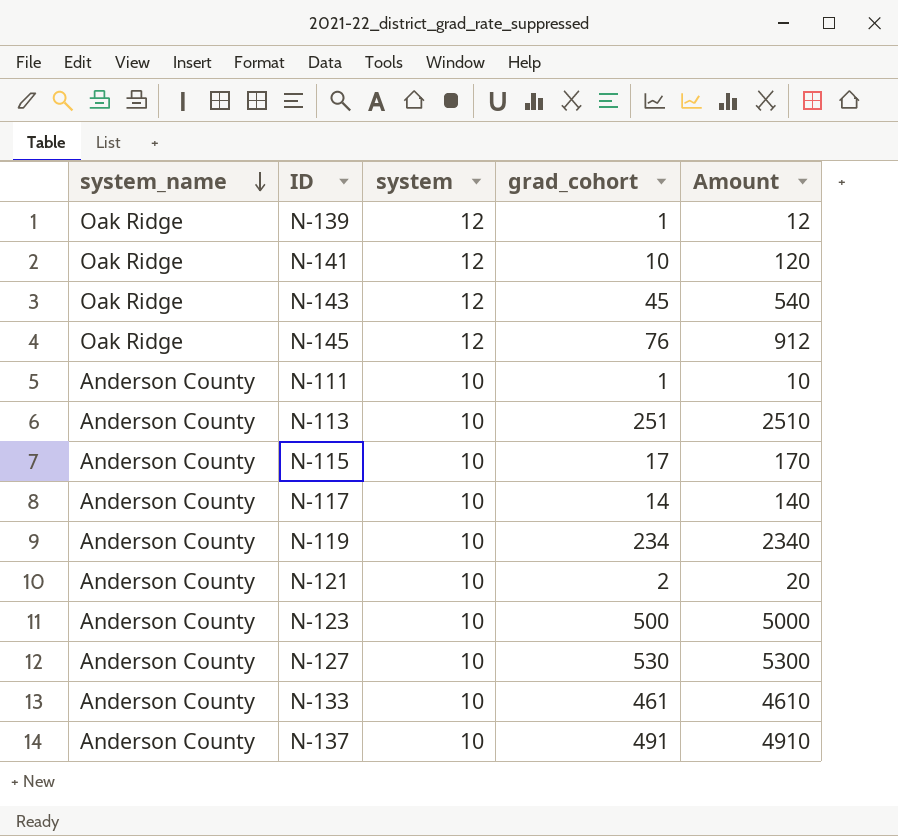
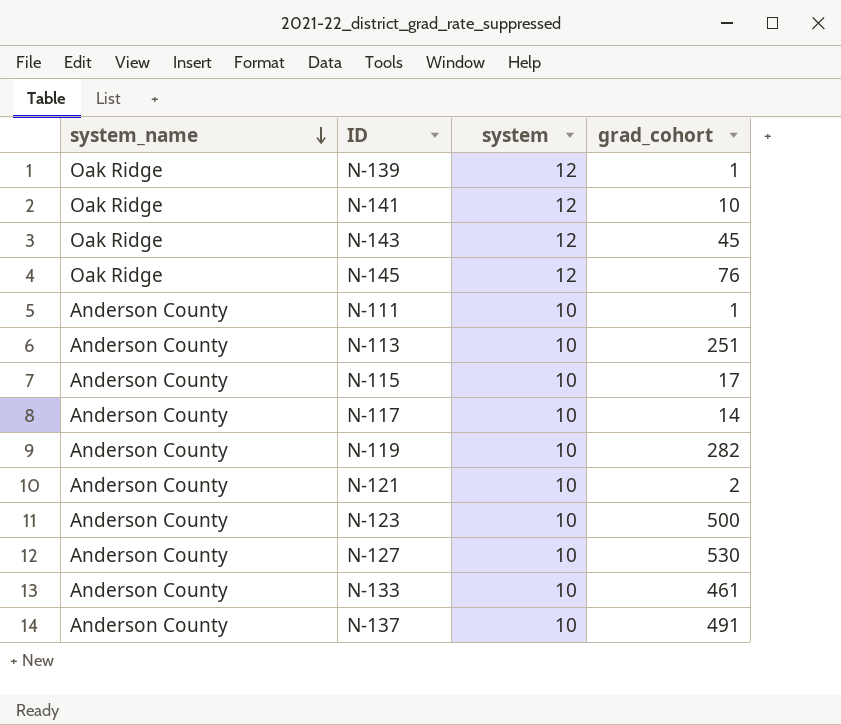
column Amount | formula: [system] * [grad_cohort] -> none
N-119 | grad_cohort: 234 -> 282

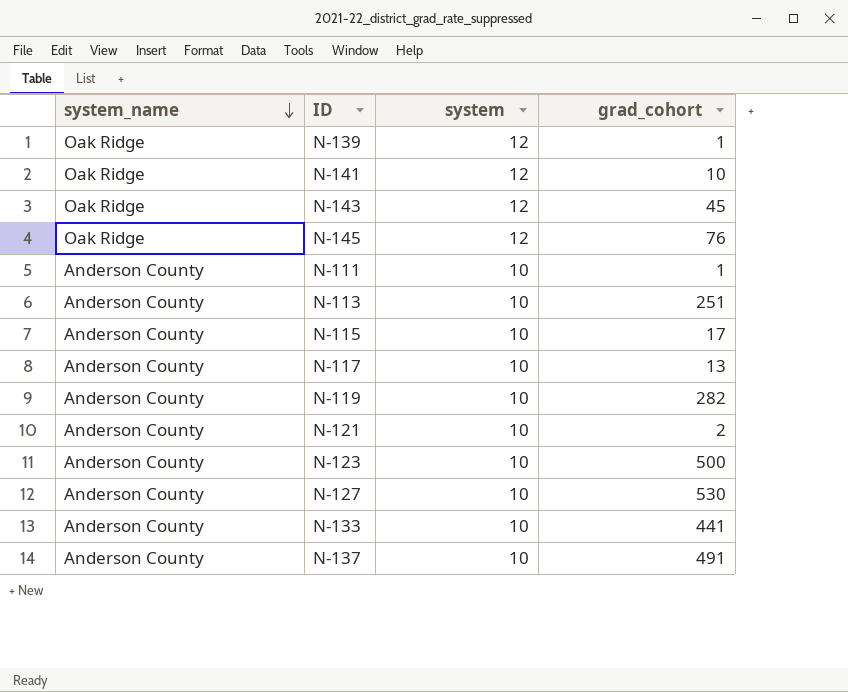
N-117 | grad_cohort: 14 -> 13
N-133 | grad_cohort: 461 -> 441

